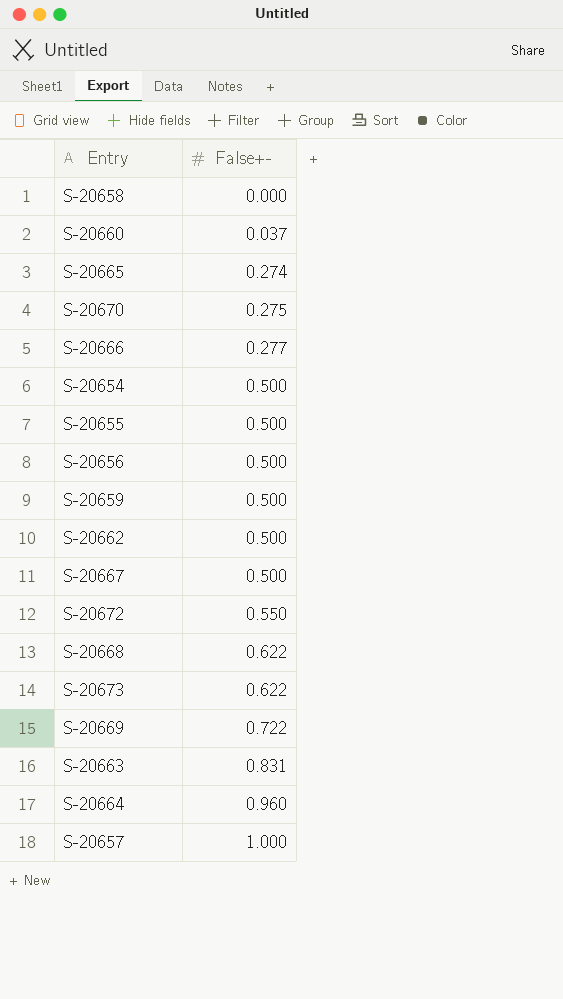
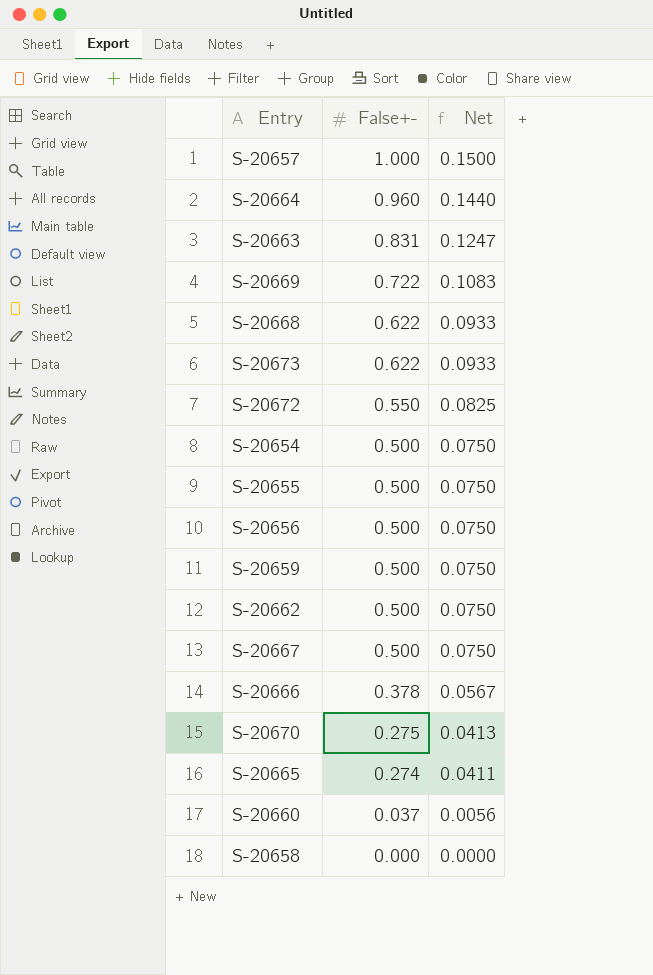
row order: False+- ascending -> False+- descending
column Net | formula: none -> [False+-] * 0.15
S-20666 | False+-: 0.277 -> 0.378

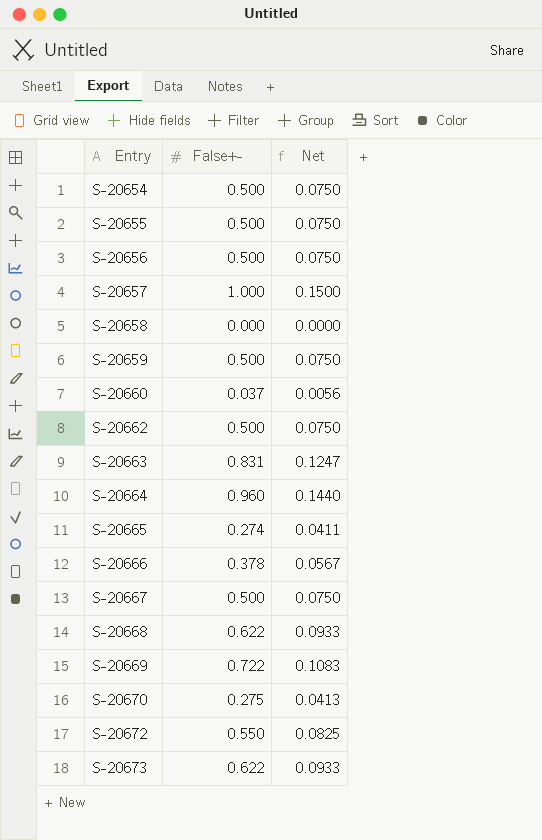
row order: False+- descending -> Entry ascending

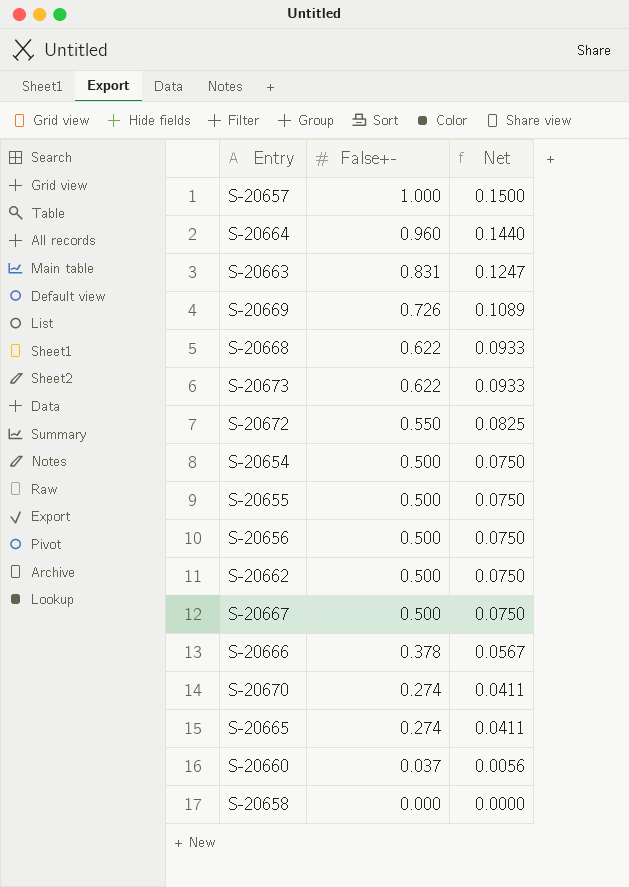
row order: Entry ascending -> False+- descending
row S-20659: 0.500 | 0.0750 -> none
S-20669 | False+-: 0.722 -> 0.726
S-20669 | Net: 0.1083 -> 0.1089
S-20670 | False+-: 0.275 -> 0.274
S-20670 | Net: 0.0413 -> 0.0411

